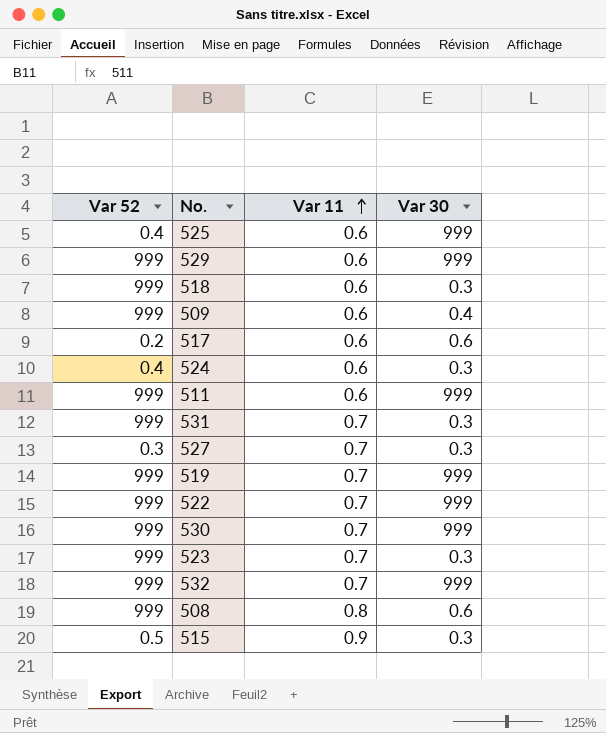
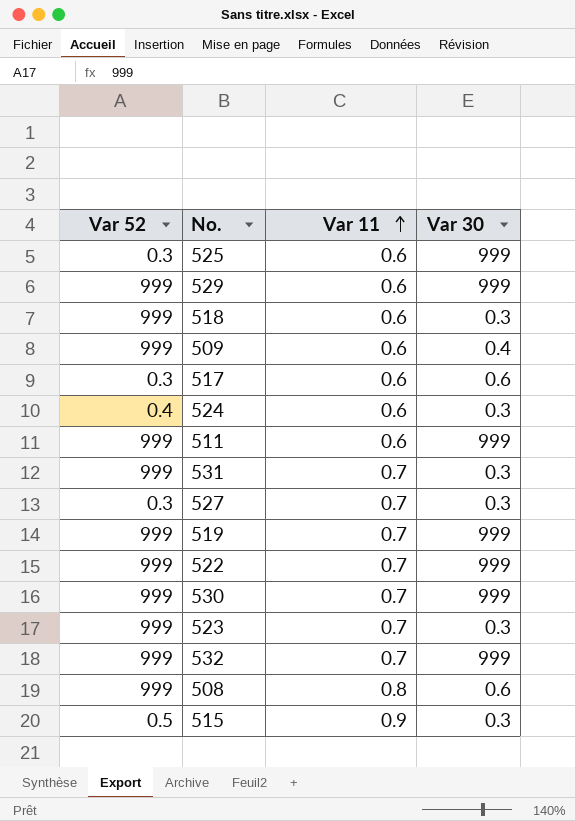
525 | Var 52: 0.4 -> 0.3
517 | Var 52: 0.2 -> 0.3

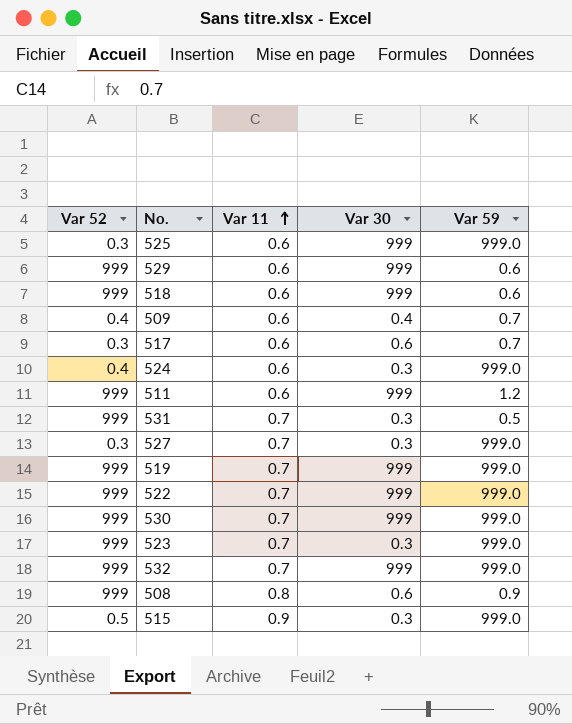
column Var 59 | position: none -> 5
518 | Var 30: 0.3 -> 999
509 | Var 52: 999 -> 0.4

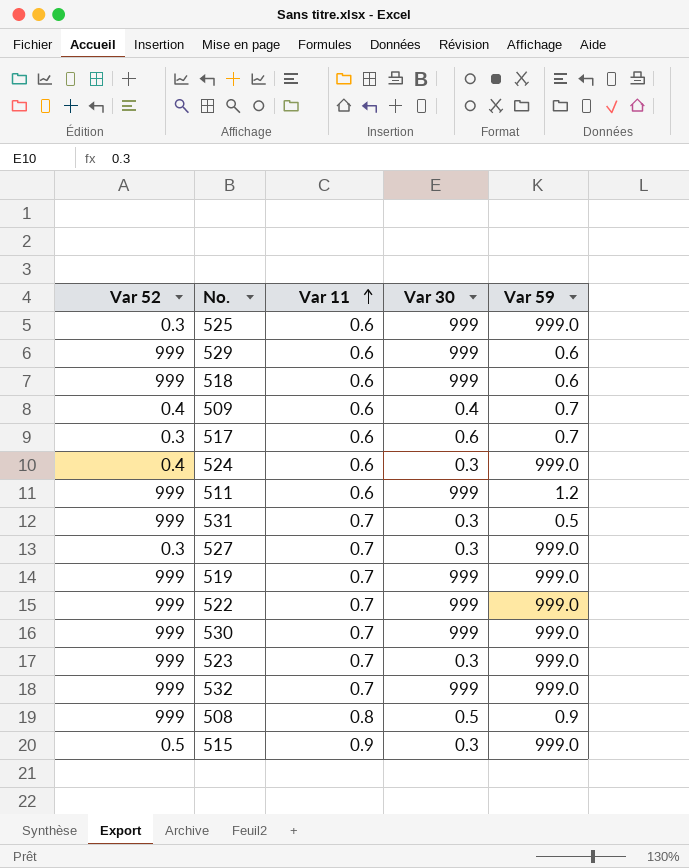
508 | Var 30: 0.6 -> 0.5

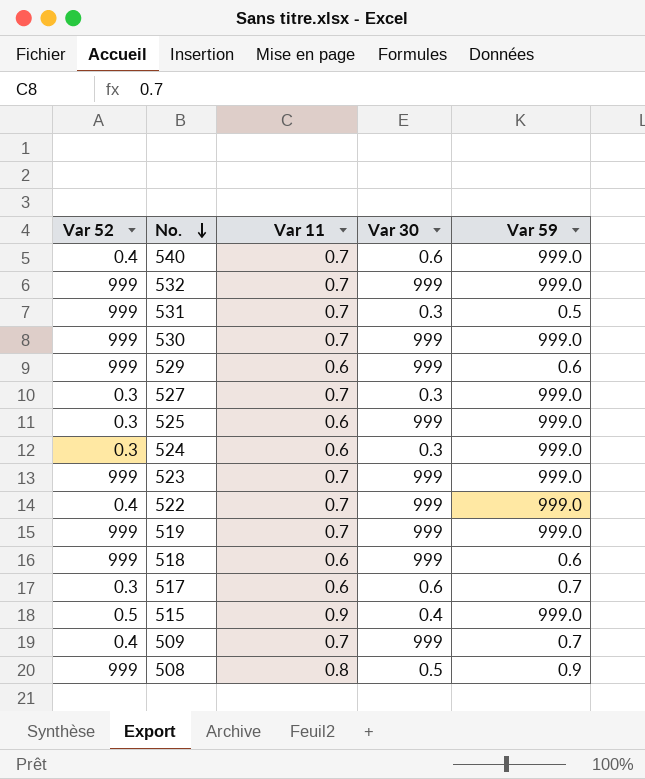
row order: Var 11 ascending -> No. descending
row 511: 999 | 0.6 | 999 | 1.2 -> none
row 540: none -> 0.4 | 0.7 | 0.6 | 999.0
524 | Var 52: 0.4 -> 0.3
523 | Var 30: 0.3 -> 999
522 | Var 52: 999 -> 0.4
515 | Var 30: 0.3 -> 0.4
509 | Var 11: 0.6 -> 0.7
509 | Var 30: 0.4 -> 999

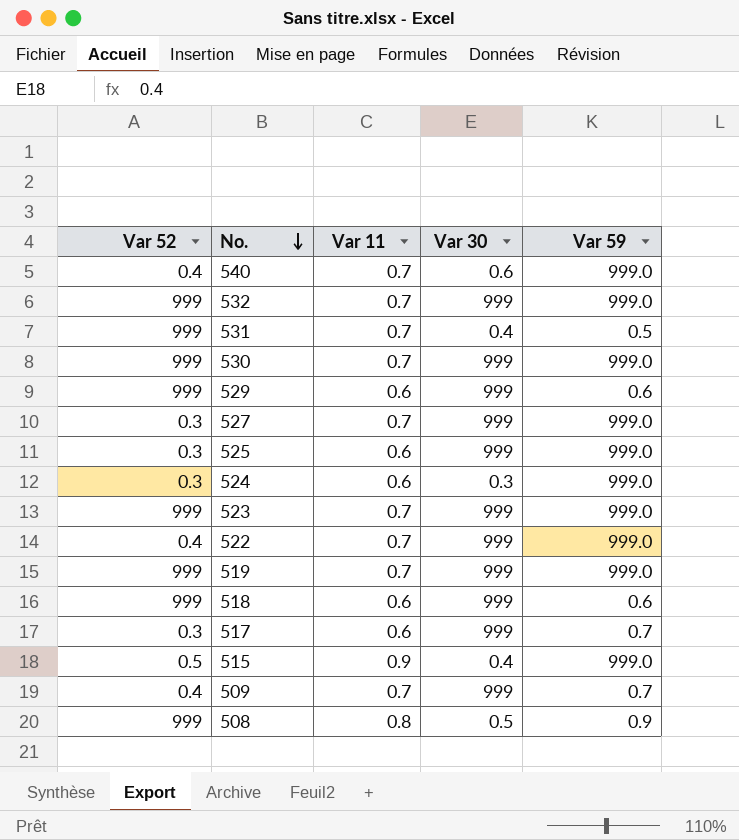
531 | Var 30: 0.3 -> 0.4
527 | Var 30: 0.3 -> 999
517 | Var 30: 0.6 -> 999

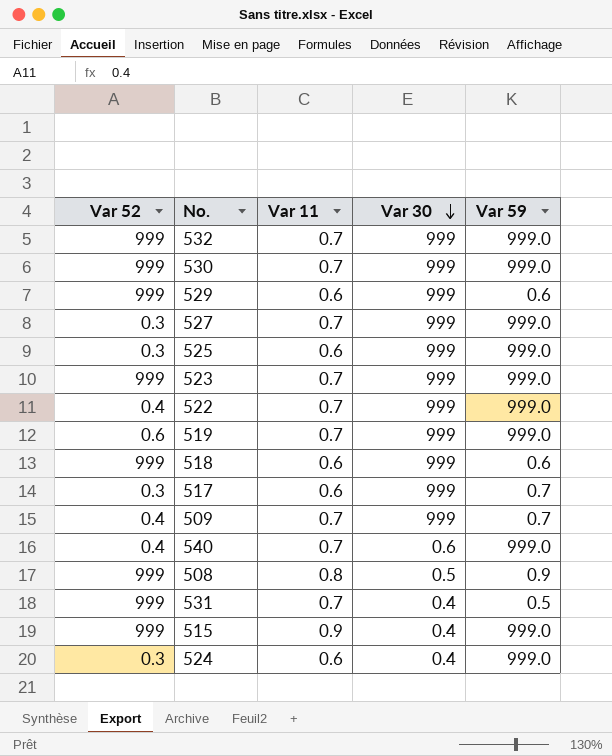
row order: No. descending -> Var 30 descending
519 | Var 52: 999 -> 0.6
515 | Var 52: 0.5 -> 999
524 | Var 30: 0.3 -> 0.4

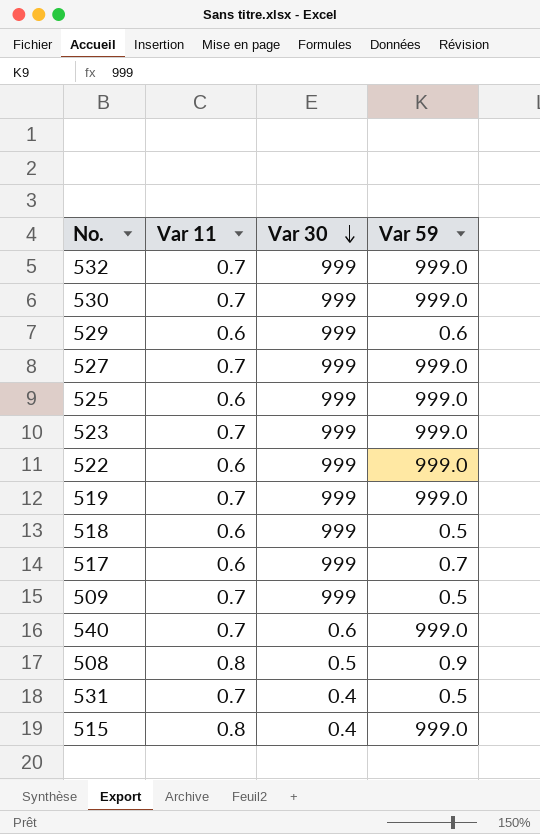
column Var 52 | position: 1 -> none
row 524: 0.3 | 0.6 | 0.4 | 999.0 -> none
522 | Var 11: 0.7 -> 0.6
518 | Var 59: 0.6 -> 0.5
509 | Var 59: 0.7 -> 0.5
515 | Var 11: 0.9 -> 0.8

